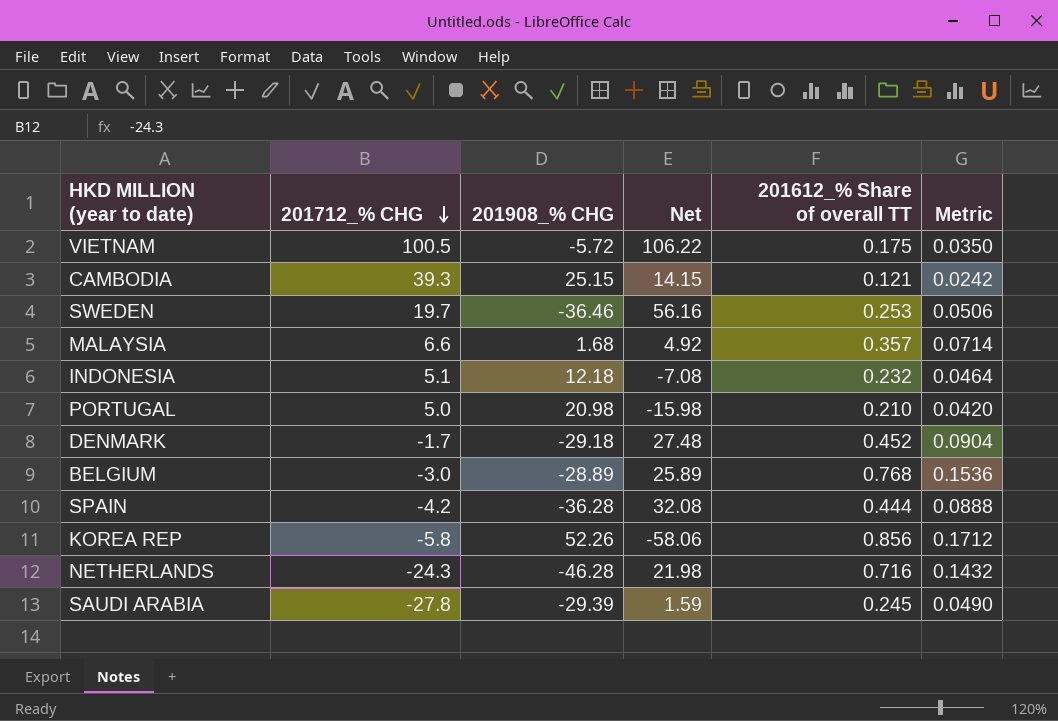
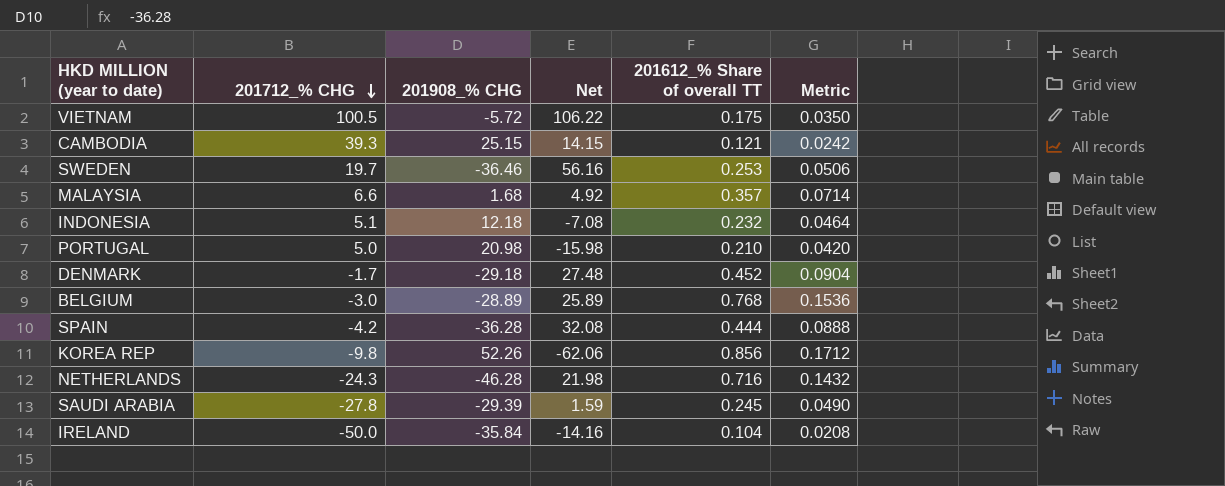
KOREA REP | 201712_% CHG: -5.8 -> -9.8
KOREA REP | Net: -58.06 -> -62.06
row IRELAND: none -> -50.0 | -35.84 | -14.16 | 0.104 | 0.0208

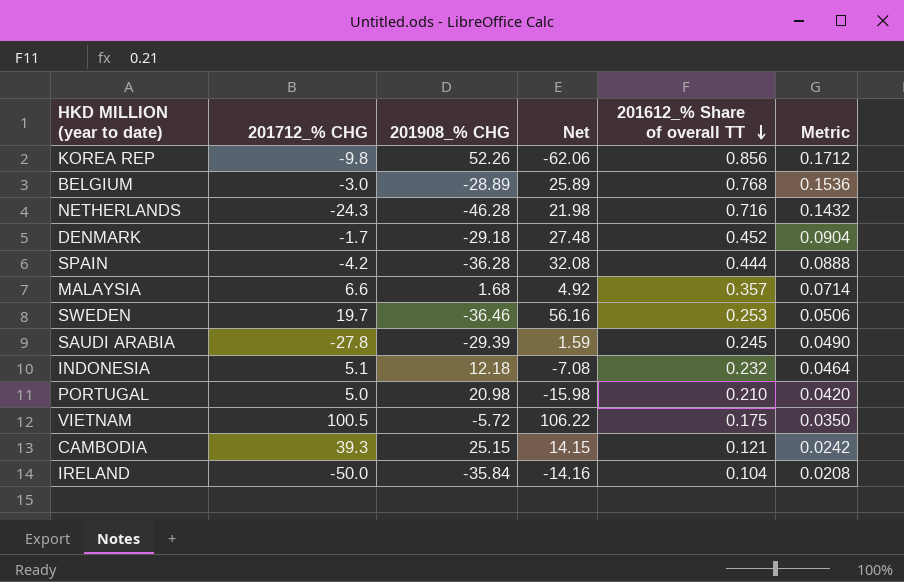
row order: 201712_% CHG descending -> 201612_% Share of overall TT descending

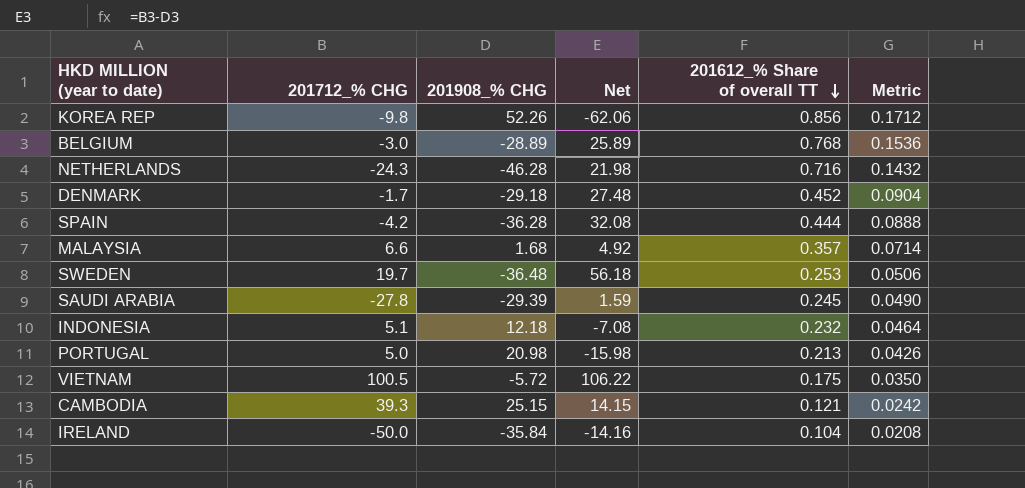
SWEDEN | 201908_% CHG: -36.46 -> -36.48
SWEDEN | Net: 56.16 -> 56.18
PORTUGAL | 201612_% Share of overall TT: 0.210 -> 0.213
PORTUGAL | Metric: 0.0420 -> 0.0426

